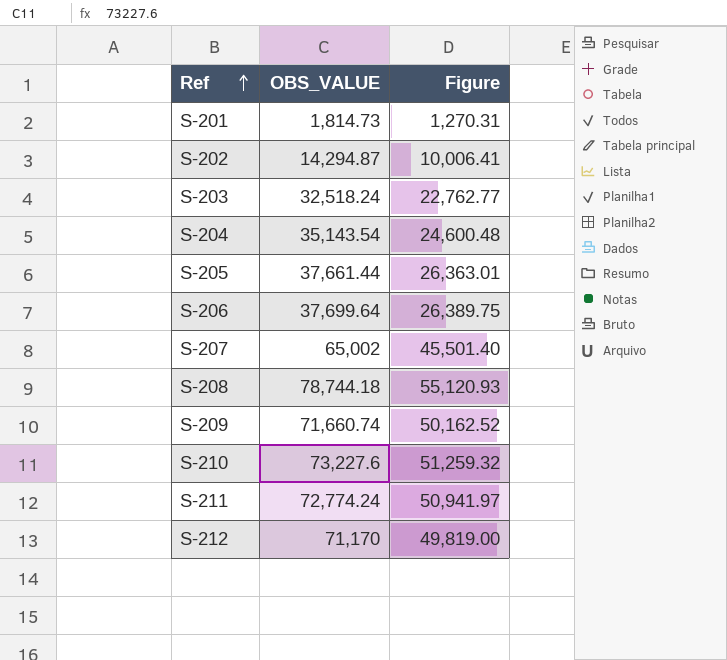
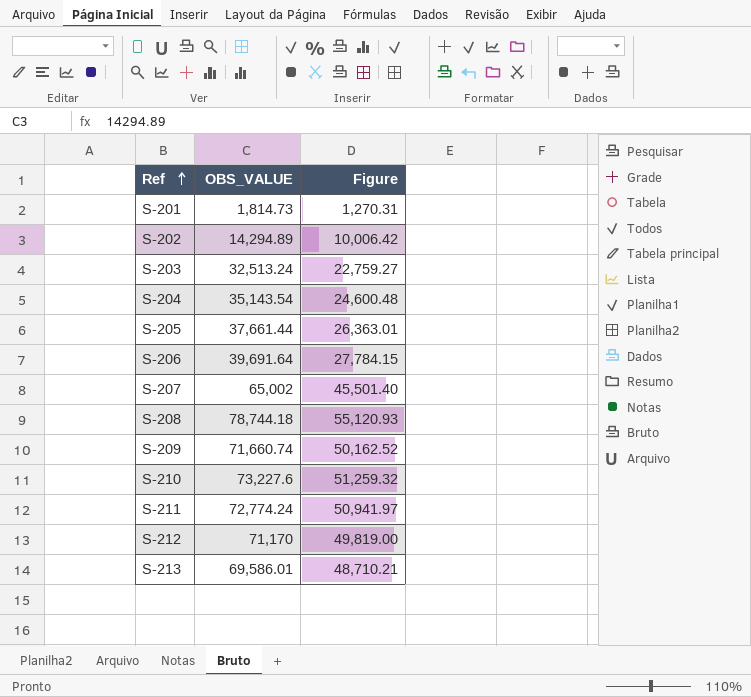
S-202 | OBS_VALUE: 14,294.87 -> 14,294.89
S-202 | Figure: 10,006.41 -> 10,006.42
S-203 | OBS_VALUE: 32,518.24 -> 32,513.24
S-203 | Figure: 22,762.77 -> 22,759.27
S-206 | OBS_VALUE: 37,699.64 -> 39,691.64
S-206 | Figure: 26,389.75 -> 27,784.15
row S-213: none -> 69,586.01 | 48,710.21

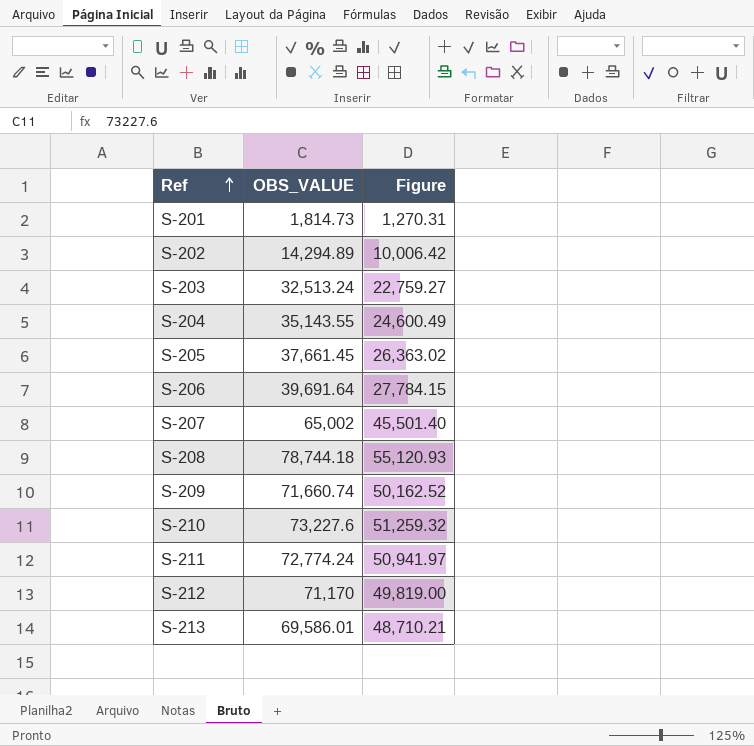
S-204 | OBS_VALUE: 35,143.54 -> 35,143.55
S-204 | Figure: 24,600.48 -> 24,600.49
S-205 | OBS_VALUE: 37,661.44 -> 37,661.45
S-205 | Figure: 26,363.01 -> 26,363.02

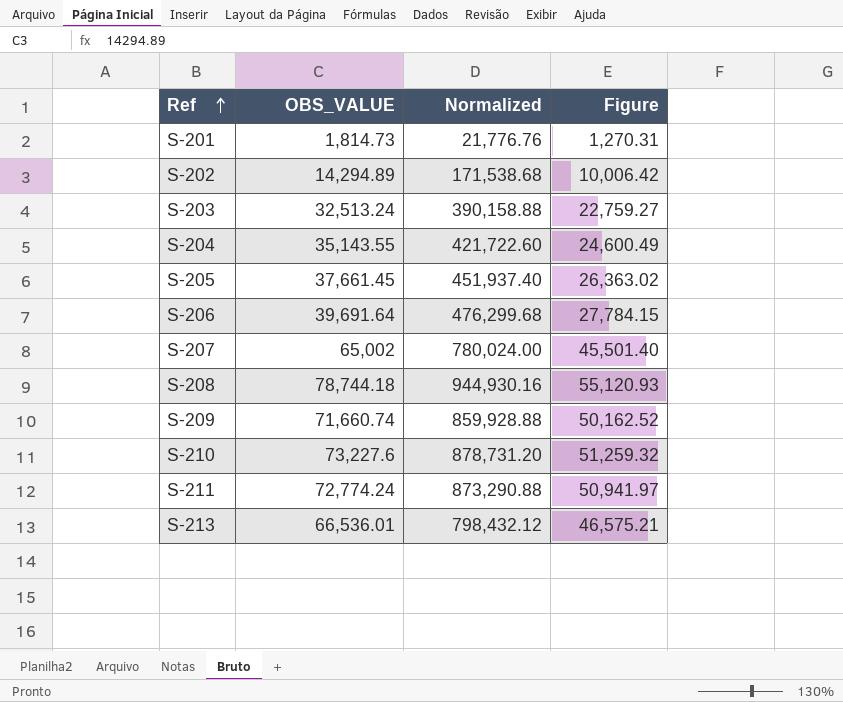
column Normalized | formula: none -> [OBS_VALUE] * 12
row S-212: 71,170 | 49,819.00 -> none
S-213 | OBS_VALUE: 69,586.01 -> 66,536.01
S-213 | Figure: 48,710.21 -> 46,575.21

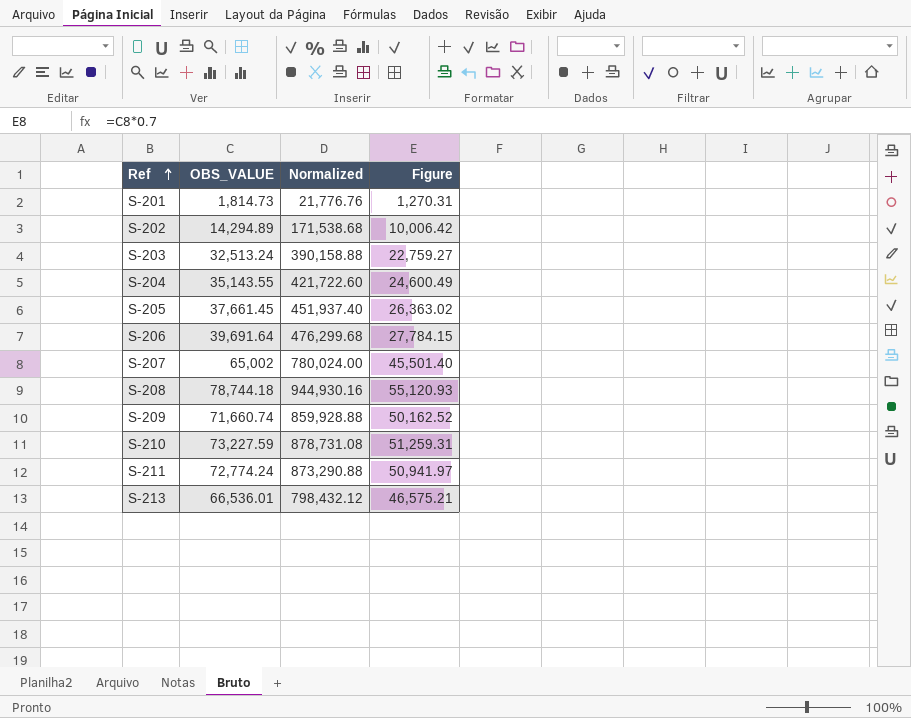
S-210 | OBS_VALUE: 73,227.6 -> 73,227.59
S-210 | Normalized: 878,731.20 -> 878,731.08
S-210 | Figure: 51,259.32 -> 51,259.31

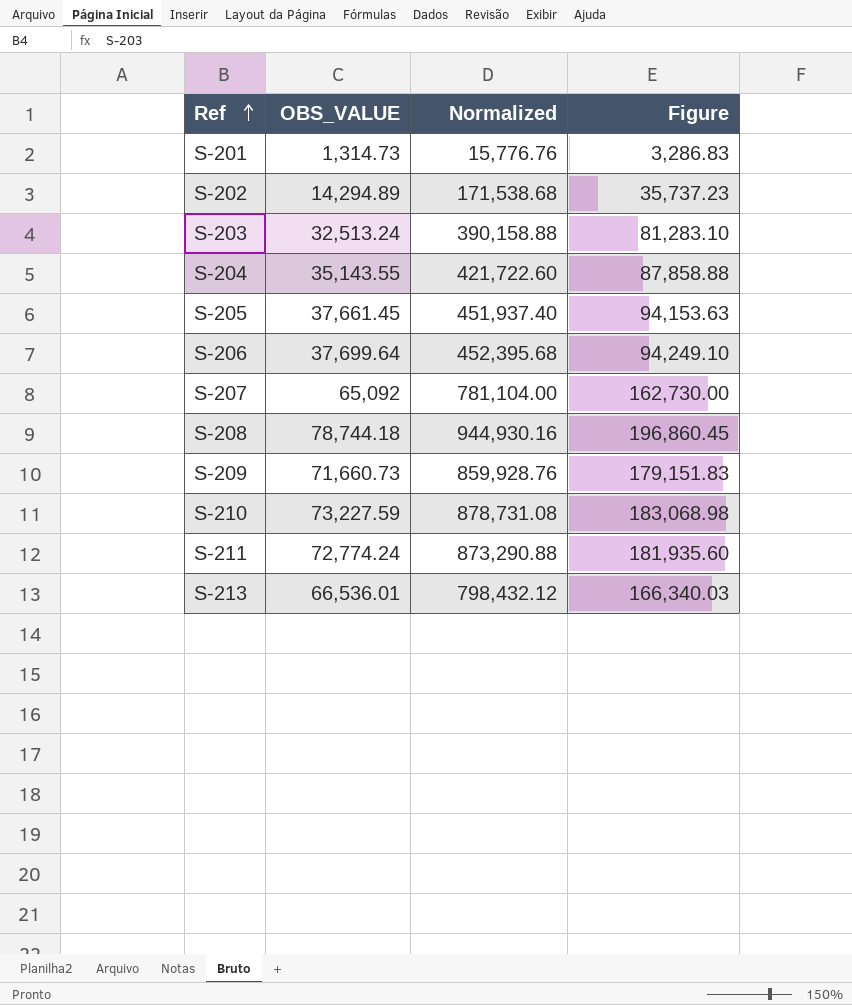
column Figure | formula: [OBS_VALUE] * 0.7 -> [OBS_VALUE] * 2.5
S-201 | OBS_VALUE: 1,814.73 -> 1,314.73
S-201 | Normalized: 21,776.76 -> 15,776.76
S-206 | OBS_VALUE: 39,691.64 -> 37,699.64
S-206 | Normalized: 476,299.68 -> 452,395.68
S-207 | OBS_VALUE: 65,002 -> 65,092
S-207 | Normalized: 780,024.00 -> 781,104.00
S-209 | OBS_VALUE: 71,660.74 -> 71,660.73
S-209 | Normalized: 859,928.88 -> 859,928.76

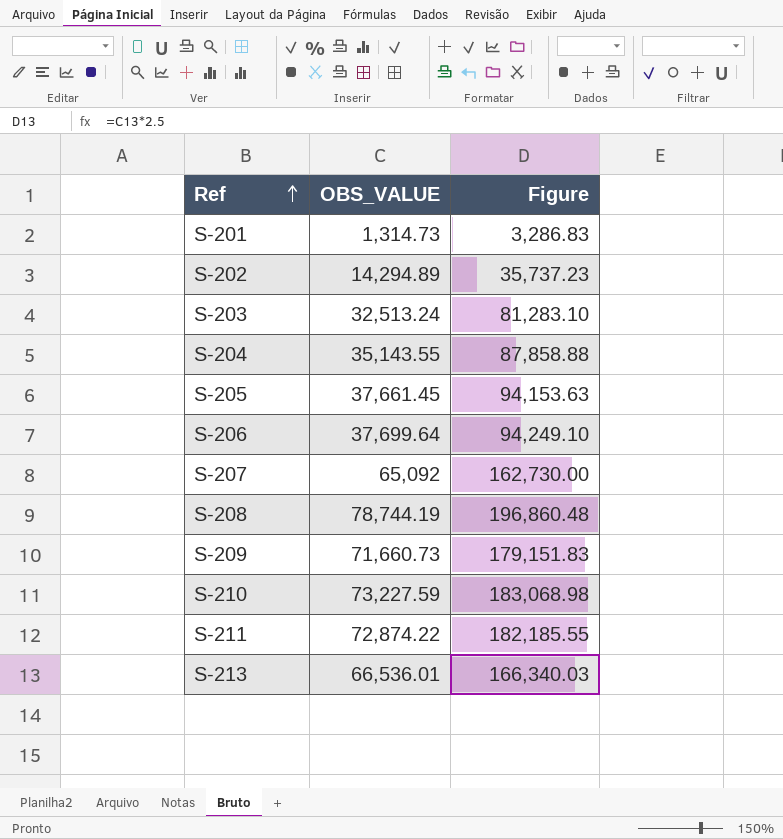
column Normalized | formula: [OBS_VALUE] * 12 -> none
S-208 | OBS_VALUE: 78,744.18 -> 78,744.19
S-208 | Figure: 196,860.45 -> 196,860.48
S-211 | OBS_VALUE: 72,774.24 -> 72,874.22
S-211 | Figure: 181,935.60 -> 182,185.55

